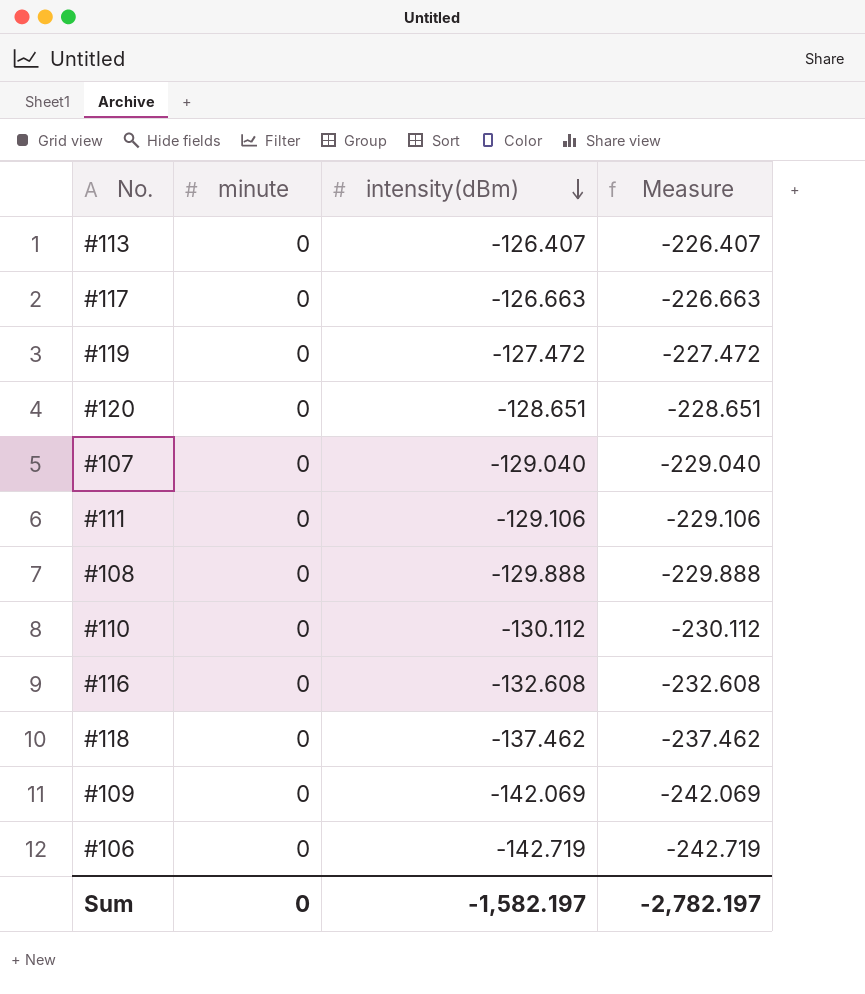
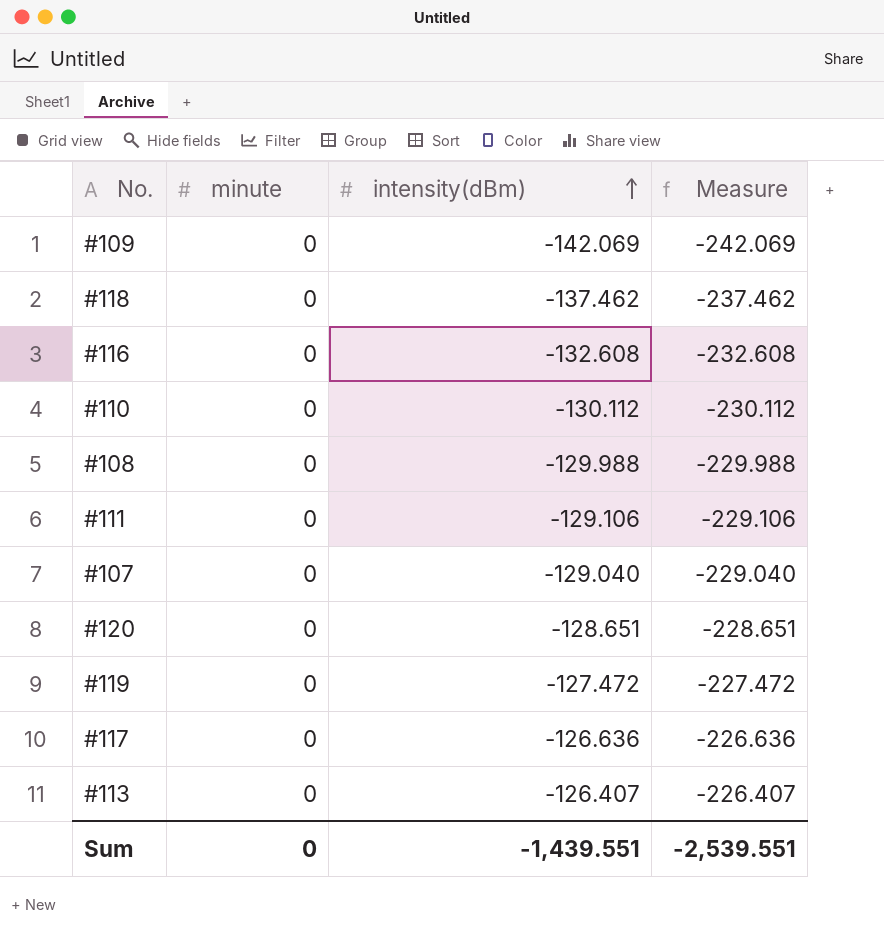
row order: intensity(dBm) descending -> intensity(dBm) ascending
row #106: 0 | -142.719 | -242.719 -> none
#108 | intensity(dBm): -129.888 -> -129.988
#108 | Measure: -229.888 -> -229.988
#117 | intensity(dBm): -126.663 -> -126.636
#117 | Measure: -226.663 -> -226.636
Sum | intensity(dBm): -1,582.197 -> -1,439.551
Sum | Measure: -2,782.197 -> -2,539.551

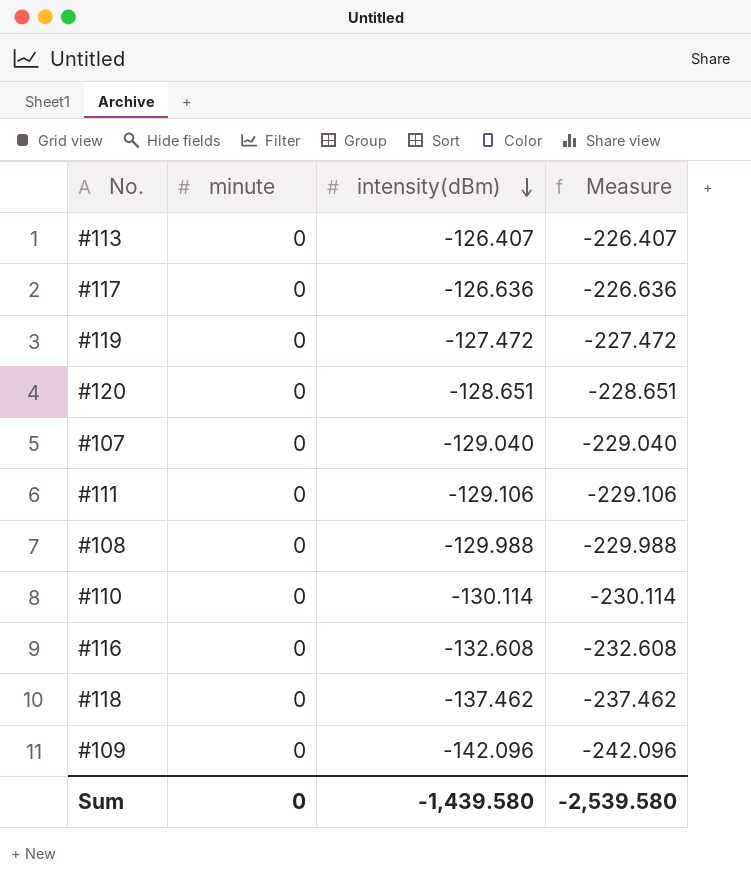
row order: intensity(dBm) ascending -> intensity(dBm) descending
#110 | intensity(dBm): -130.112 -> -130.114
#110 | Measure: -230.112 -> -230.114
#109 | intensity(dBm): -142.069 -> -142.096
#109 | Measure: -242.069 -> -242.096
Sum | intensity(dBm): -1,439.551 -> -1,439.580
Sum | Measure: -2,539.551 -> -2,539.580

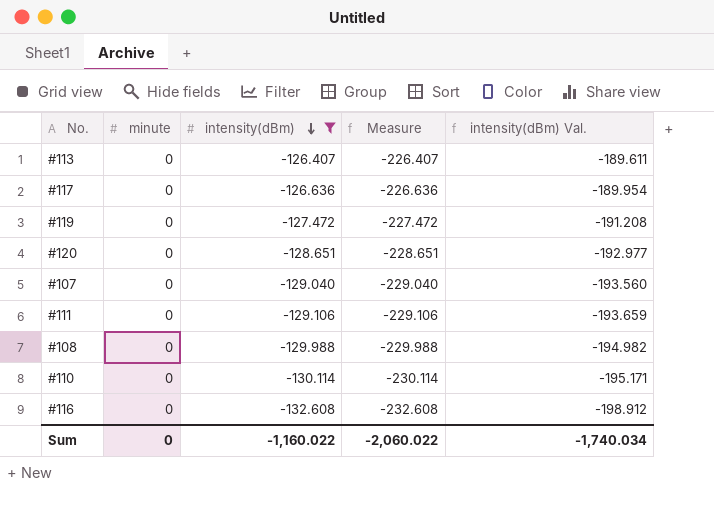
filter: none -> intensity(dBm) >= -132.608
column intensity(dBm) Val. | formula: none -> [intensity(dBm)] * 1.5
Sum | intensity(dBm): -1,439.580 -> -1,160.022
Sum | Measure: -2,539.580 -> -2,060.022

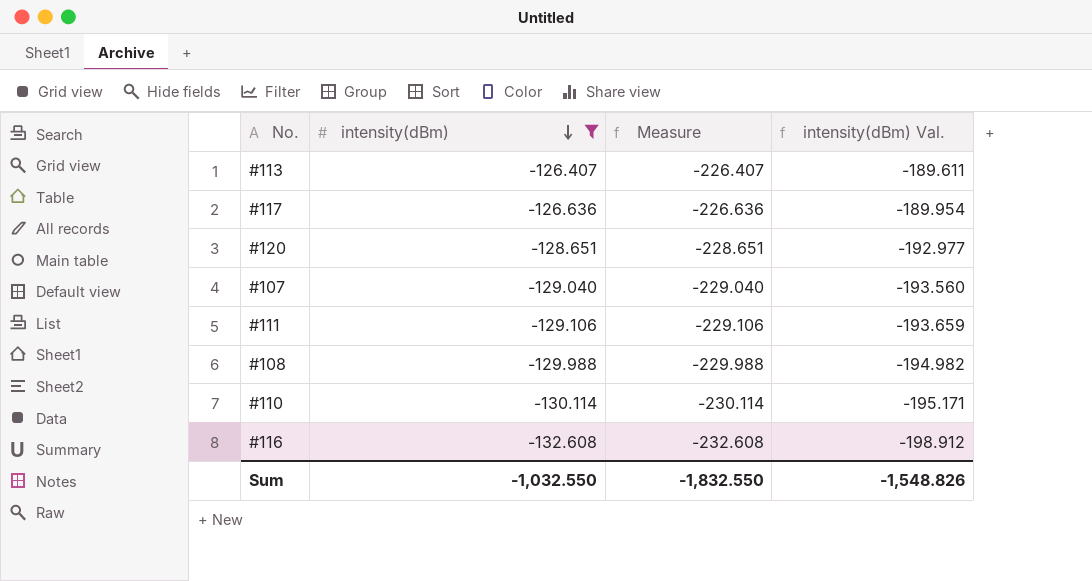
column minute | position: 2 -> none
row #119: 0 | -127.472 | -227.472 | -191.208 -> none
Sum | intensity(dBm): -1,160.022 -> -1,032.550
Sum | Measure: -2,060.022 -> -1,832.550
Sum | intensity(dBm) Val.: -1,740.034 -> -1,548.826

